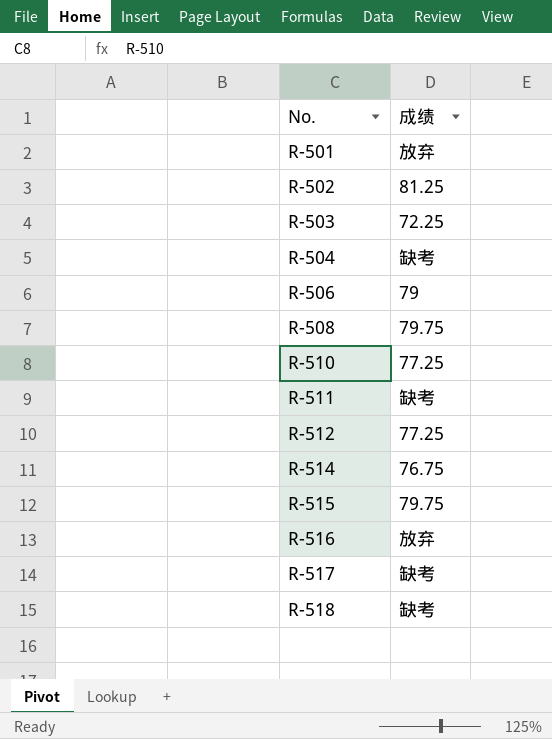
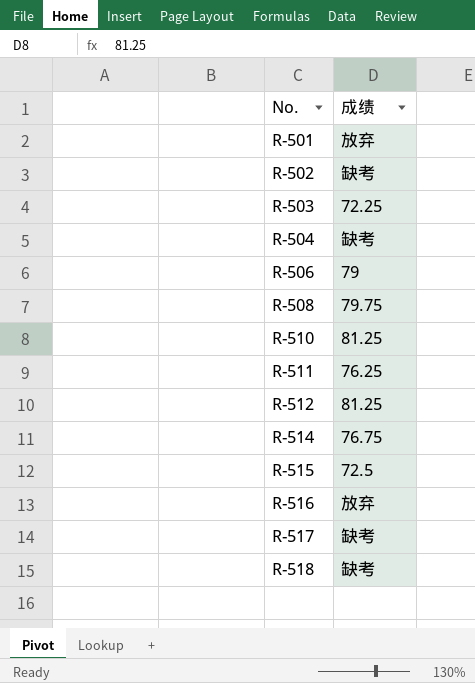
R-502 | 成绩: 81.25 -> 缺考
R-510 | 成绩: 77.25 -> 81.25
R-511 | 成绩: 缺考 -> 76.25
R-512 | 成绩: 77.25 -> 81.25
R-515 | 成绩: 79.75 -> 72.5

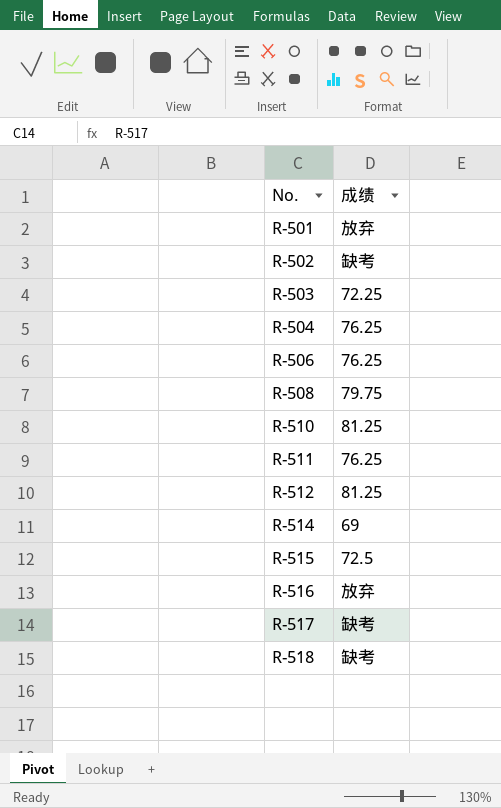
R-504 | 成绩: 缺考 -> 76.25
R-506 | 成绩: 79 -> 76.25
R-514 | 成绩: 76.75 -> 69

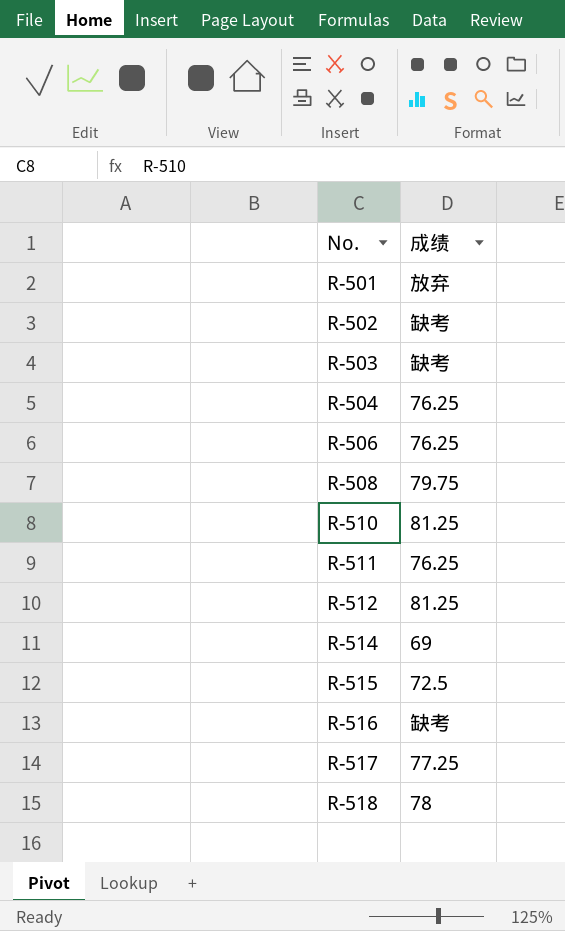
R-503 | 成绩: 72.25 -> 缺考
R-516 | 成绩: 放弃 -> 缺考
R-517 | 成绩: 缺考 -> 77.25
R-518 | 成绩: 缺考 -> 78

